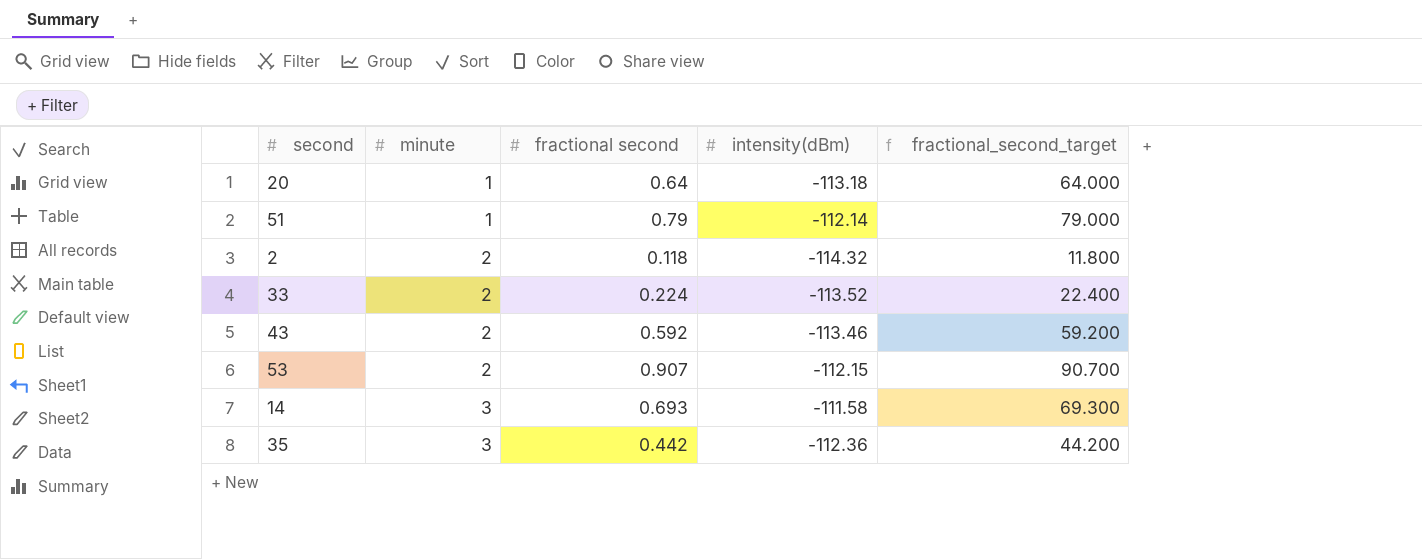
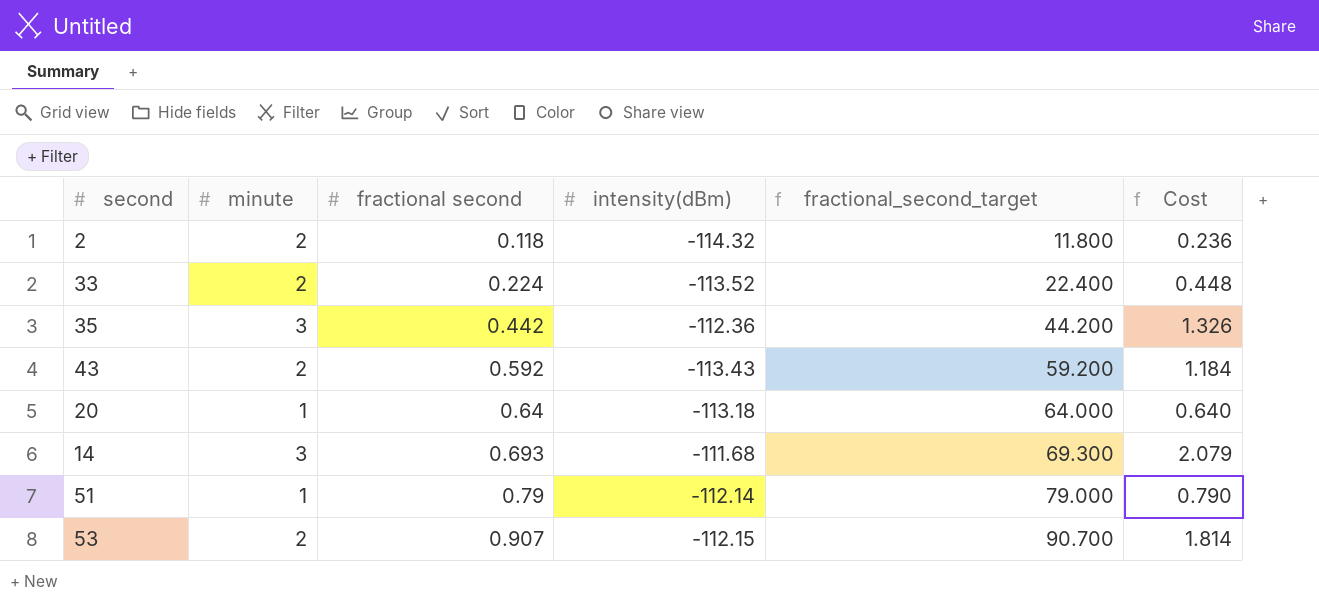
row order: minute ascending -> fractional second ascending
column Cost | formula: none -> [minute] * [fractional second]
43 | intensity(dBm): -113.46 -> -113.43
14 | intensity(dBm): -111.58 -> -111.68

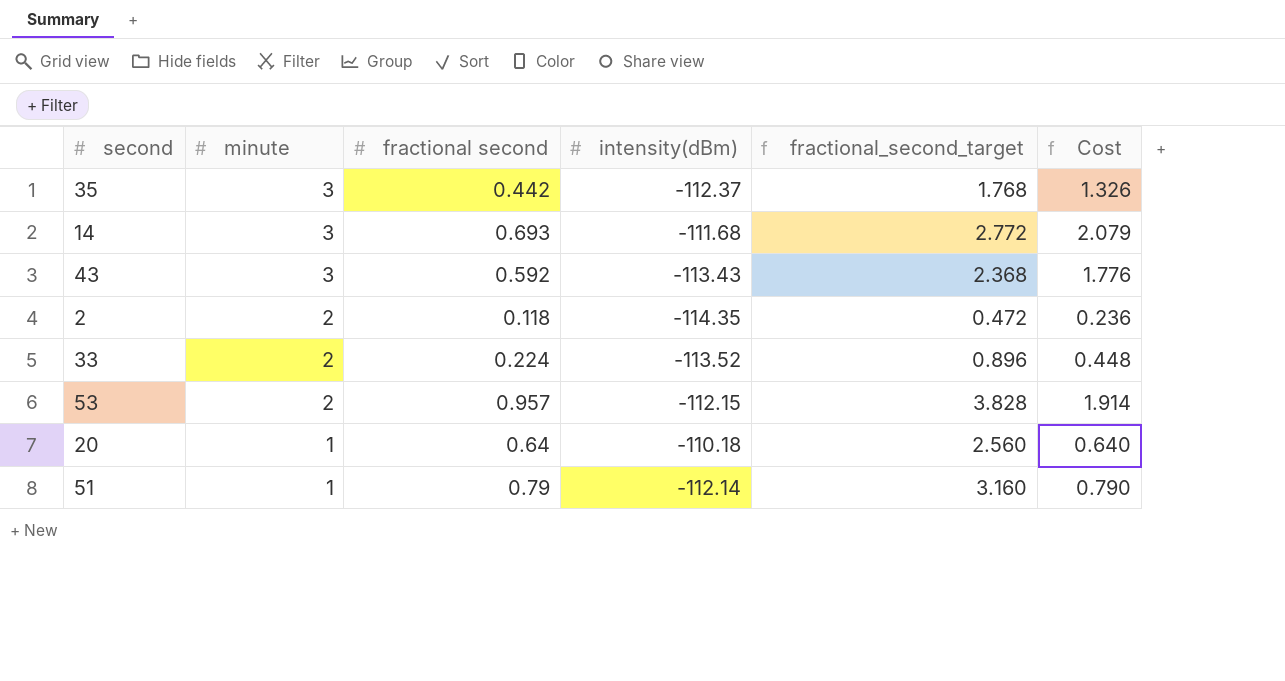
row order: fractional second ascending -> minute descending
column fractional_second_target | formula: [fractional second] * 100 -> [fractional second] * 4
35 | intensity(dBm): -112.36 -> -112.37
43 | minute: 2 -> 3
43 | Cost: 1.184 -> 1.776
2 | intensity(dBm): -114.32 -> -114.35
53 | fractional second: 0.907 -> 0.957
53 | Cost: 1.814 -> 1.914
20 | intensity(dBm): -113.18 -> -110.18

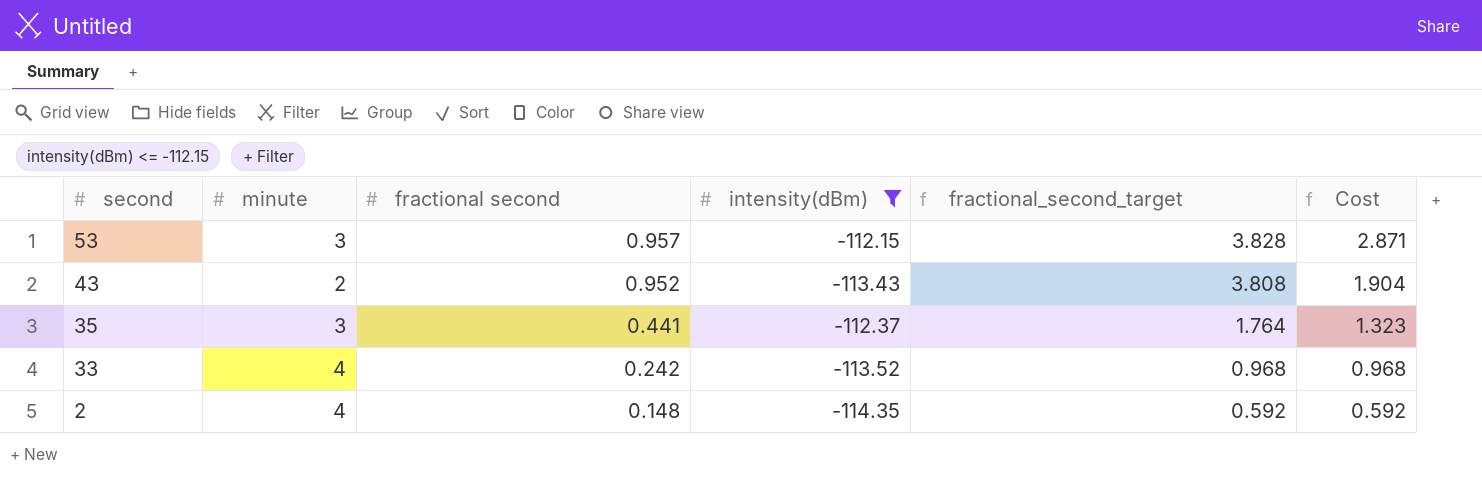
filter: none -> intensity(dBm) <= -112.15
row order: minute descending -> second descending
53 | minute: 2 -> 3
53 | Cost: 1.914 -> 2.871
43 | minute: 3 -> 2
43 | fractional second: 0.592 -> 0.952
43 | fractional_second_target: 2.368 -> 3.808
43 | Cost: 1.776 -> 1.904
35 | fractional second: 0.442 -> 0.441
35 | fractional_second_target: 1.768 -> 1.764
35 | Cost: 1.326 -> 1.323
33 | minute: 2 -> 4
33 | fractional second: 0.224 -> 0.242
33 | fractional_second_target: 0.896 -> 0.968
33 | Cost: 0.448 -> 0.968
2 | minute: 2 -> 4
2 | fractional second: 0.118 -> 0.148
2 | fractional_second_target: 0.472 -> 0.592
2 | Cost: 0.236 -> 0.592

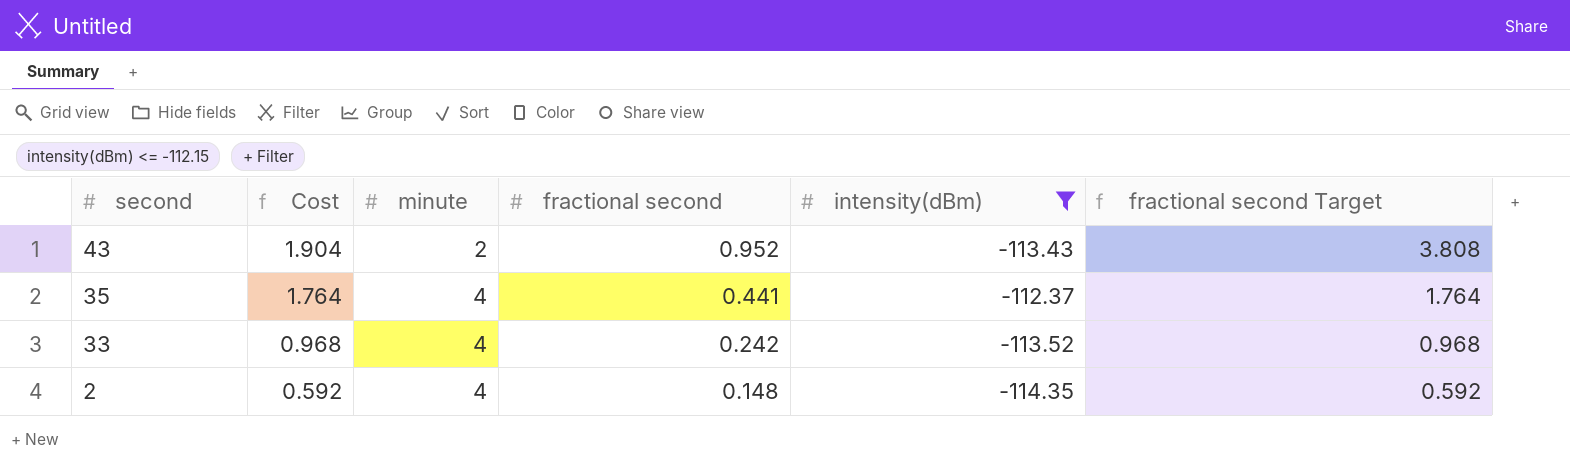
column Cost | position: 6 -> 2
column name: fractional_second_target -> fractional second Target
row 53: 3 | 0.957 | -112.15 | 3.828 | 2.871 -> none
35 | Cost: 1.323 -> 1.764
35 | minute: 3 -> 4

